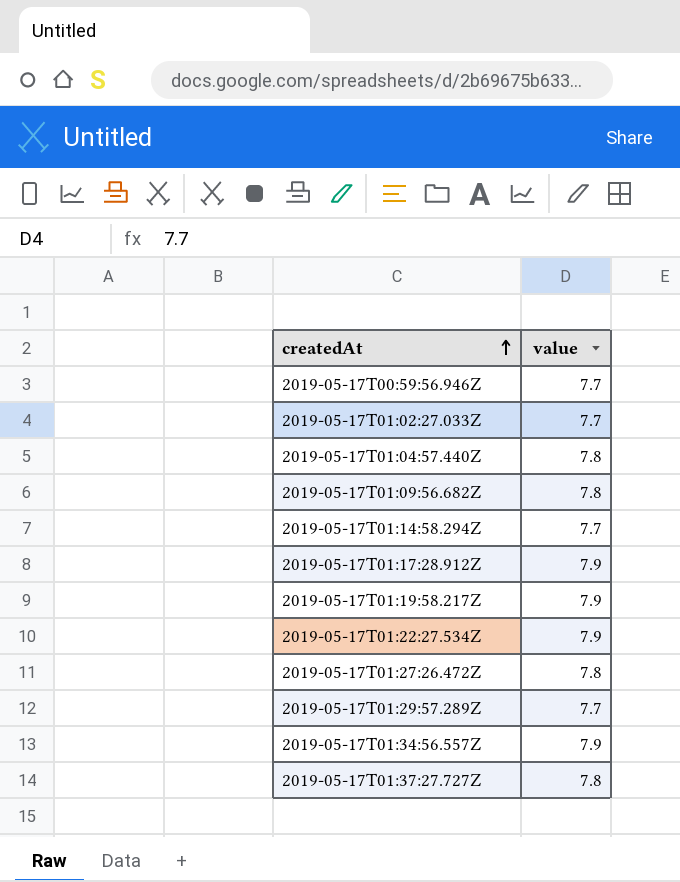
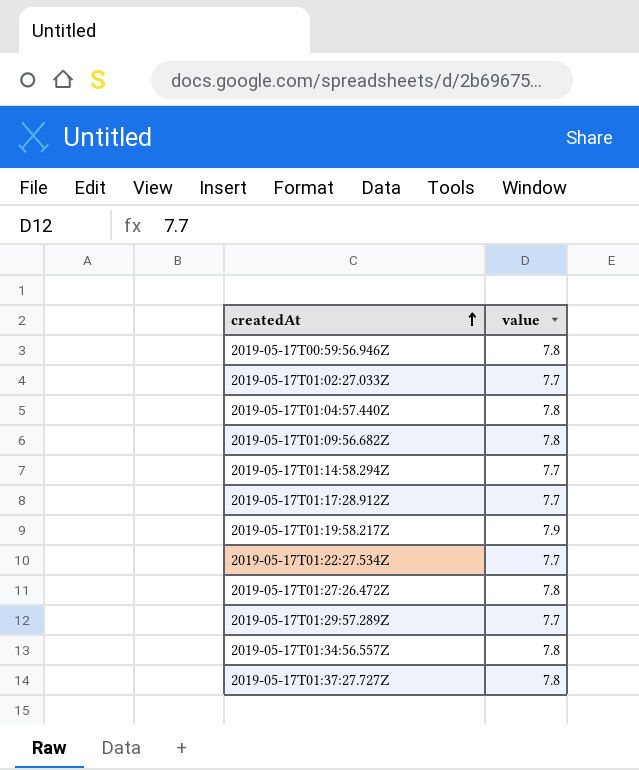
2019-05-17T00:59:56.946Z | value: 7.7 -> 7.8
2019-05-17T01:17:28.912Z | value: 7.9 -> 7.7
2019-05-17T01:22:27.534Z | value: 7.9 -> 7.7
2019-05-17T01:34:56.557Z | value: 7.9 -> 7.8

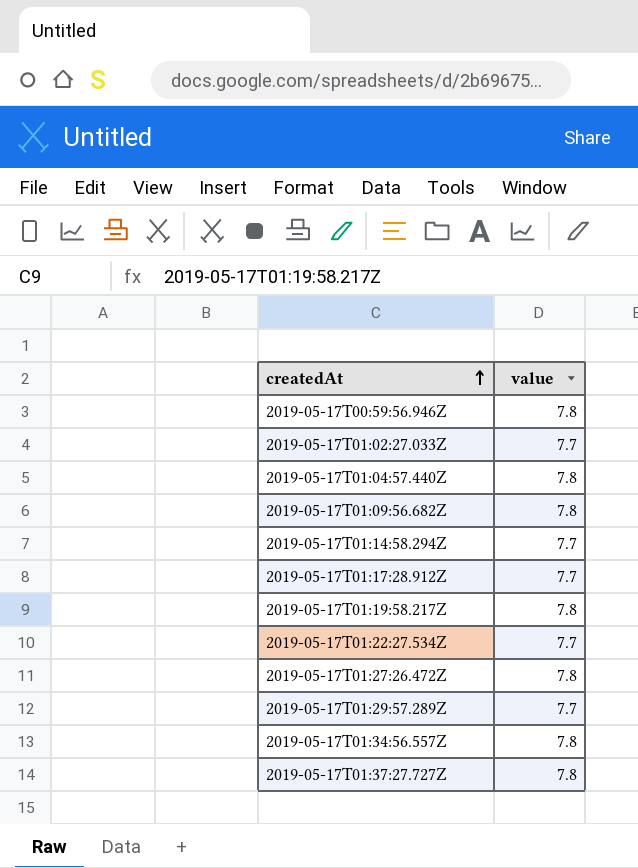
2019-05-17T01:19:58.217Z | value: 7.9 -> 7.8

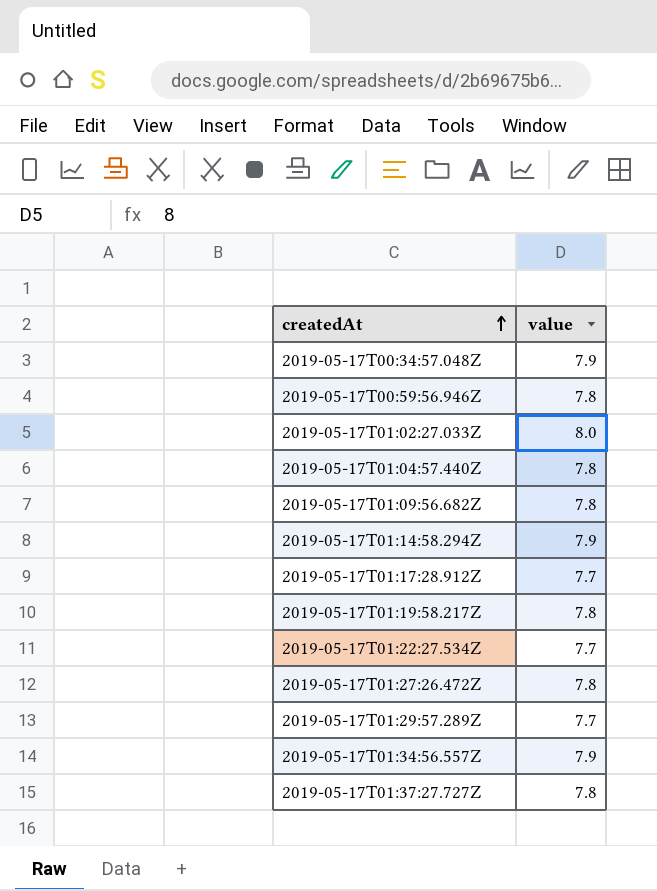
row 2019-05-17T00:34:57.048Z: none -> 7.9
2019-05-17T01:02:27.033Z | value: 7.7 -> 8.0
2019-05-17T01:14:58.294Z | value: 7.7 -> 7.9
2019-05-17T01:34:56.557Z | value: 7.8 -> 7.9

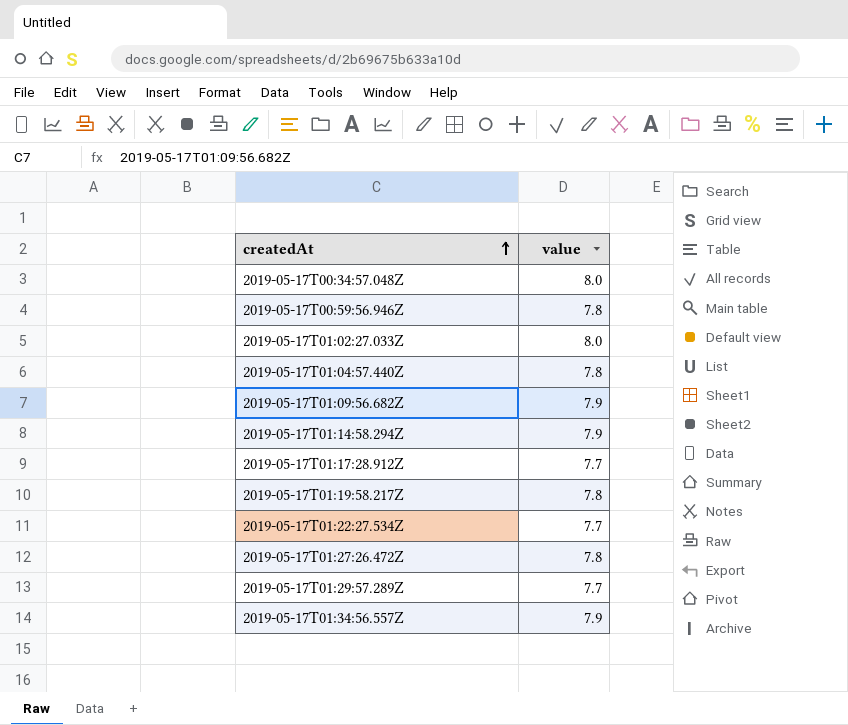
row 2019-05-17T01:37:27.727Z: 7.8 -> none
2019-05-17T00:34:57.048Z | value: 7.9 -> 8.0
2019-05-17T01:09:56.682Z | value: 7.8 -> 7.9

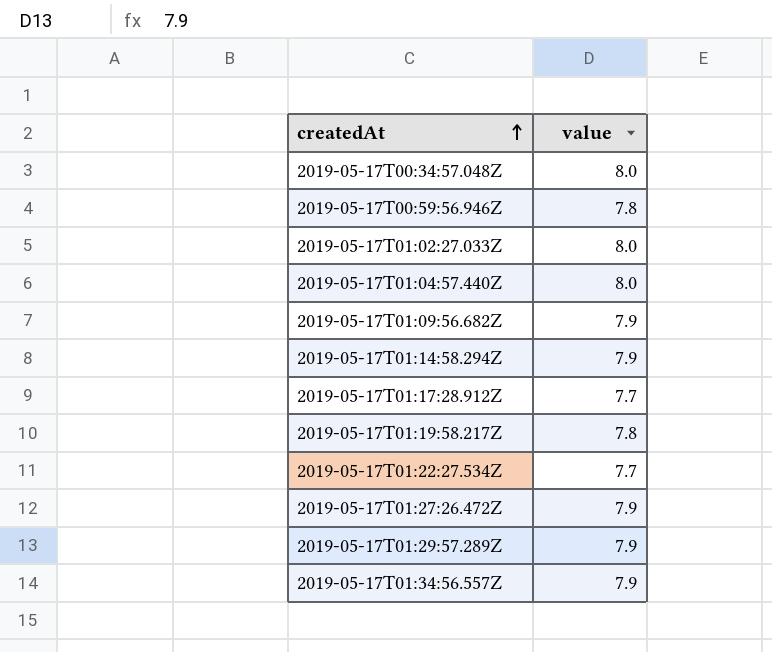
2019-05-17T01:04:57.440Z | value: 7.8 -> 8.0
2019-05-17T01:27:26.472Z | value: 7.8 -> 7.9
2019-05-17T01:29:57.289Z | value: 7.7 -> 7.9

